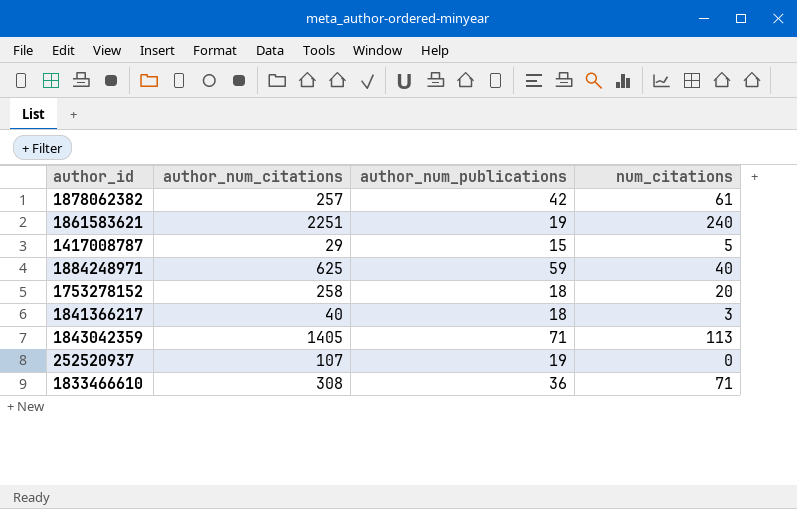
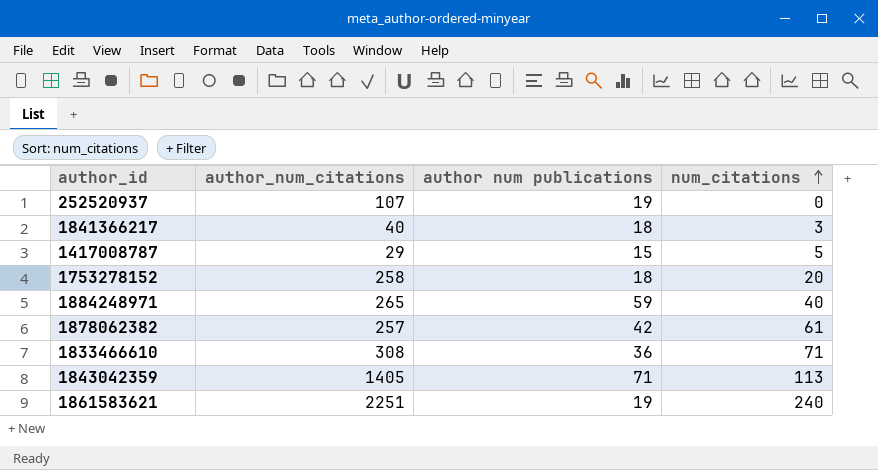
row order: none -> num_citations ascending
column name: author_num_publications -> author num publications
1884248971 | author_num_citations: 625 -> 265

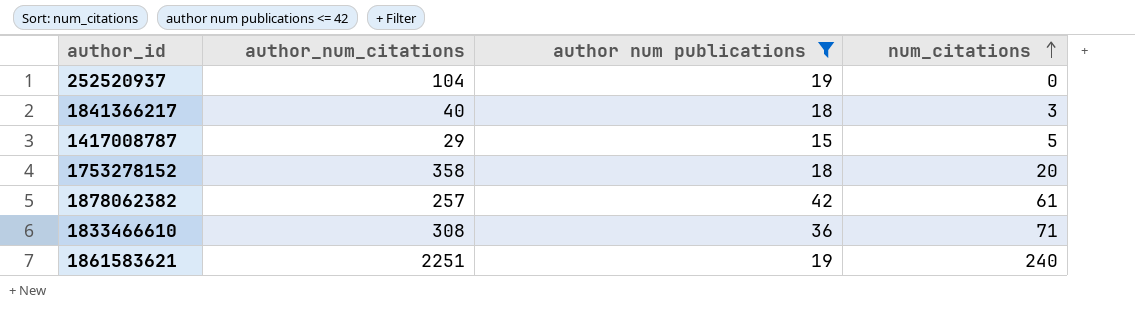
filter: none -> author num publications <= 42
252520937 | author_num_citations: 107 -> 104
1753278152 | author_num_citations: 258 -> 358

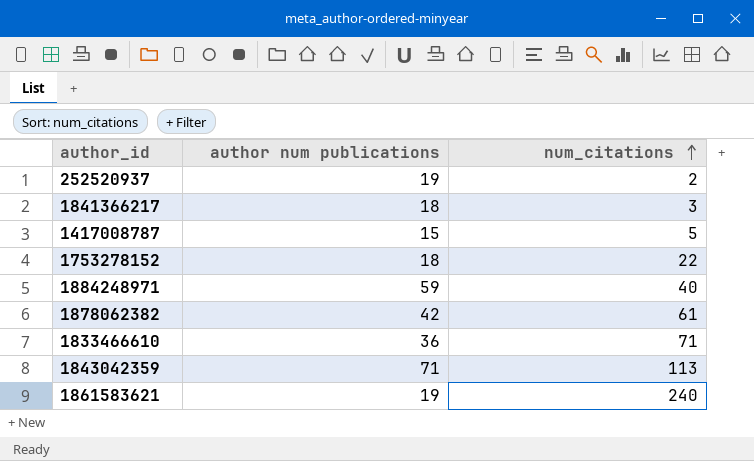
filter: author num publications <= 42 -> none
column author_num_citations | position: 2 -> none
252520937 | num_citations: 0 -> 2
1753278152 | num_citations: 20 -> 22

